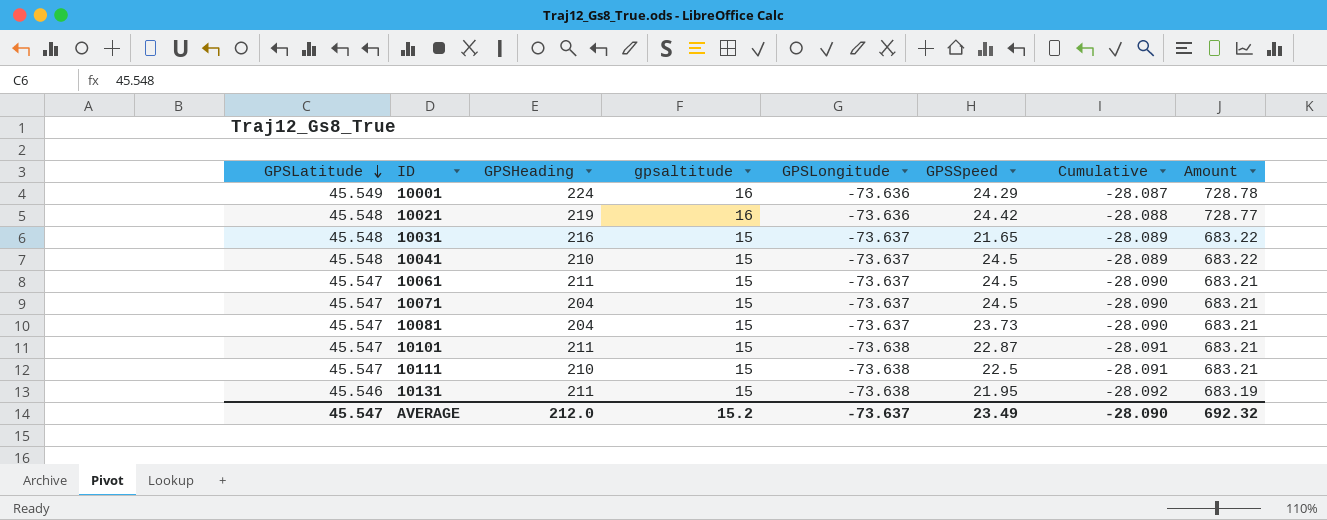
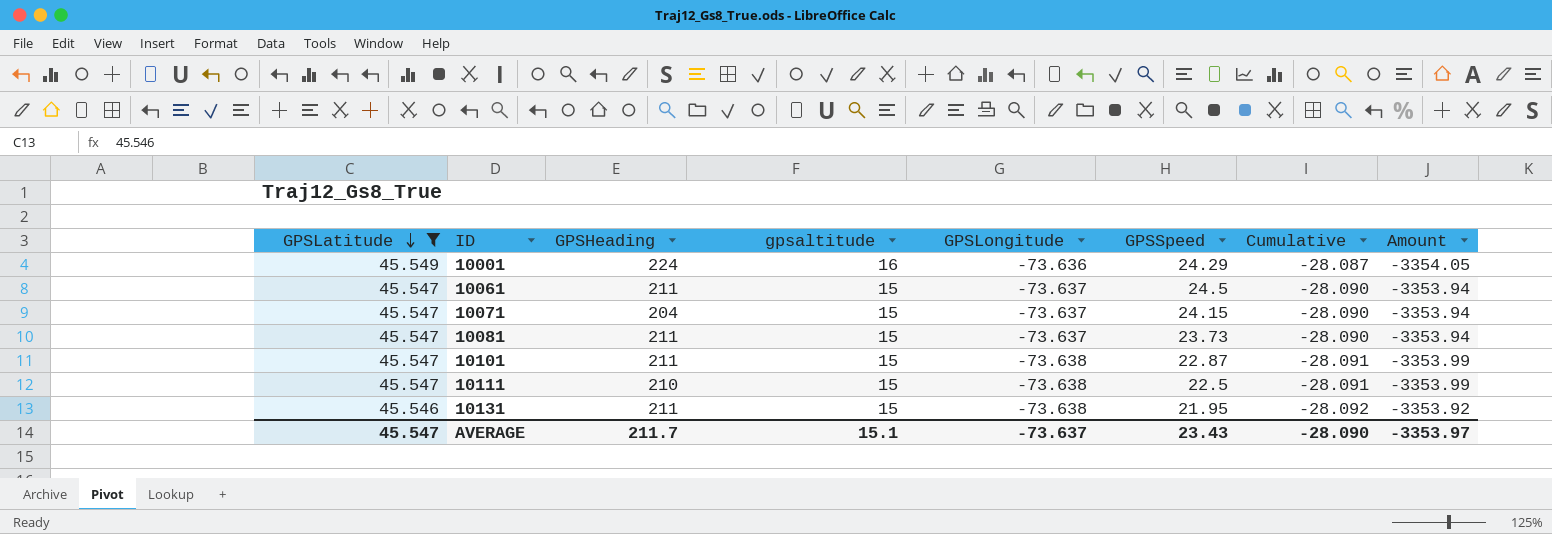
filter: none -> GPSLatitude != 45.548
column Amount | formula: [GPSLatitude] * [gpsaltitude] -> [GPSLatitude] * [GPSLongitude]
10071 | GPSSpeed: 24.5 -> 24.15
10081 | GPSHeading: 204 -> 211
AVERAGE | GPSHeading: 212.0 -> 211.7
AVERAGE | gpsaltitude: 15.2 -> 15.1
AVERAGE | GPSSpeed: 23.49 -> 23.43
AVERAGE | Amount: 692.32 -> -3353.97

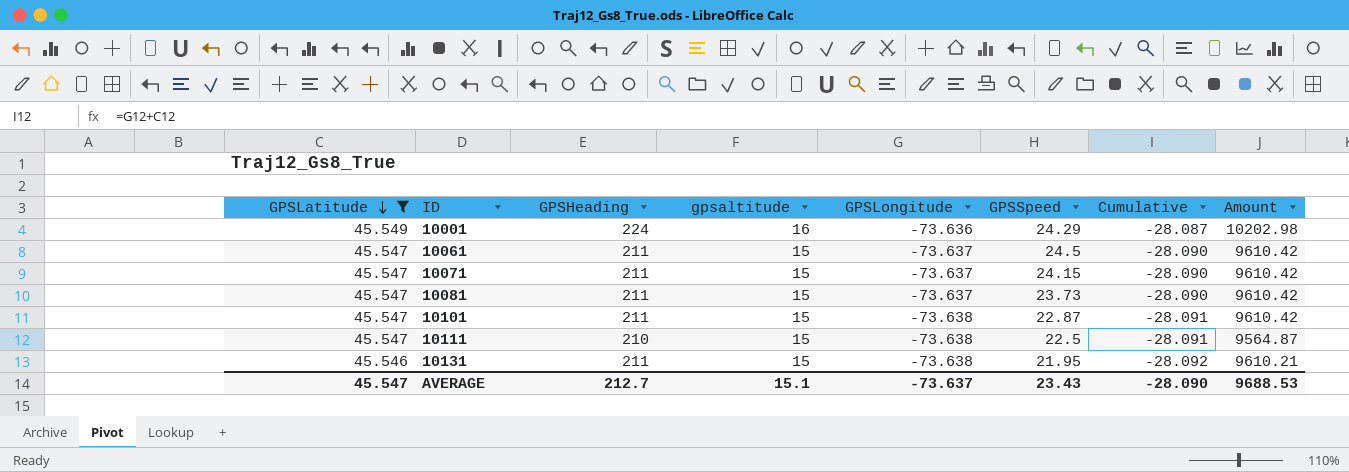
column Amount | formula: [GPSLatitude] * [GPSLongitude] -> [GPSLatitude] * [GPSHeading]
10071 | GPSHeading: 204 -> 211
AVERAGE | GPSHeading: 211.7 -> 212.7
AVERAGE | Amount: -3353.97 -> 9688.53

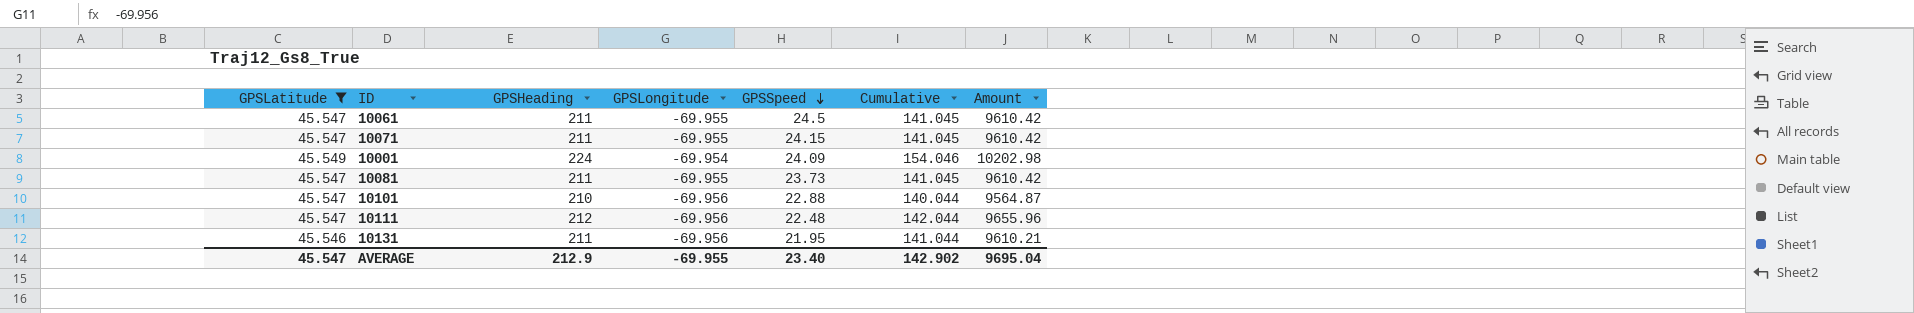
row order: GPSLatitude descending -> GPSSpeed descending
column gpsaltitude | position: 4 -> none
column Cumulative | formula: [GPSLatitude] + [GPSLongitude] -> [GPSHeading] + [GPSLongitude]
10061 | GPSLongitude: -73.637 -> -69.955
10071 | GPSLongitude: -73.637 -> -69.955
10001 | GPSLongitude: -73.636 -> -69.954
10001 | GPSSpeed: 24.29 -> 24.09
10081 | GPSLongitude: -73.637 -> -69.955
10101 | GPSHeading: 211 -> 210
10101 | GPSLongitude: -73.638 -> -69.956
10101 | GPSSpeed: 22.87 -> 22.88
10101 | Amount: 9610.42 -> 9564.87
10111 | GPSHeading: 210 -> 212
10111 | GPSLongitude: -73.638 -> -69.956
10111 | GPSSpeed: 22.5 -> 22.48
10111 | Amount: 9564.87 -> 9655.96
10131 | GPSLongitude: -73.638 -> -69.956
AVERAGE | GPSHeading: 212.7 -> 212.9
AVERAGE | GPSLongitude: -73.637 -> -69.955
AVERAGE | GPSSpeed: 23.43 -> 23.40
AVERAGE | Cumulative: -28.090 -> 142.902
AVERAGE | Amount: 9688.53 -> 9695.04

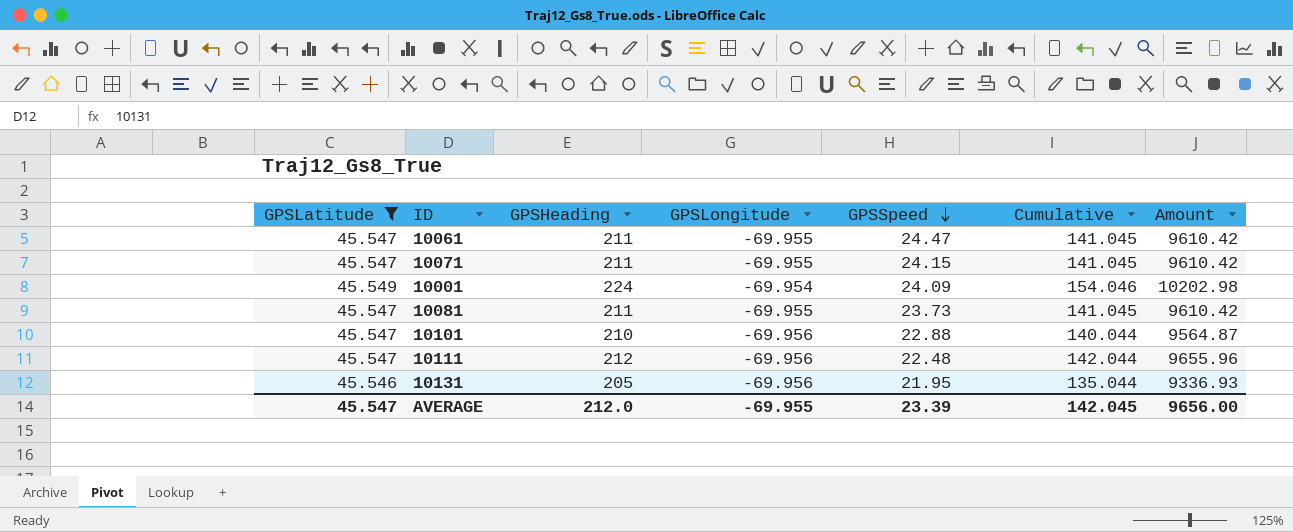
10061 | GPSSpeed: 24.5 -> 24.47
10131 | GPSHeading: 211 -> 205
10131 | Cumulative: 141.044 -> 135.044
10131 | Amount: 9610.21 -> 9336.93
AVERAGE | GPSHeading: 212.9 -> 212.0
AVERAGE | GPSSpeed: 23.40 -> 23.39
AVERAGE | Cumulative: 142.902 -> 142.045
AVERAGE | Amount: 9695.04 -> 9656.00

